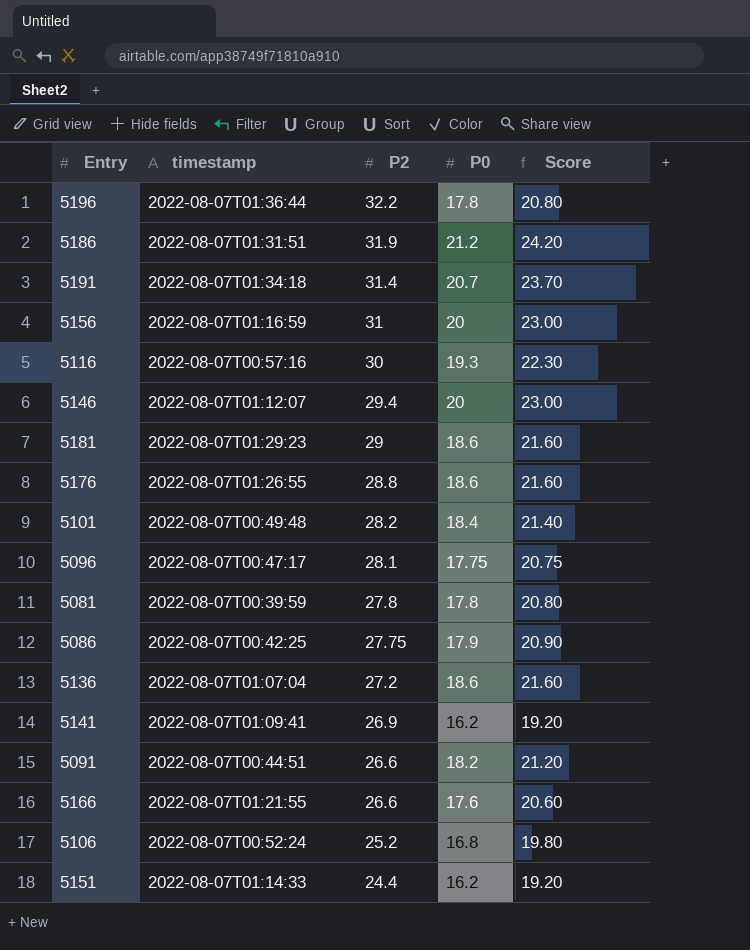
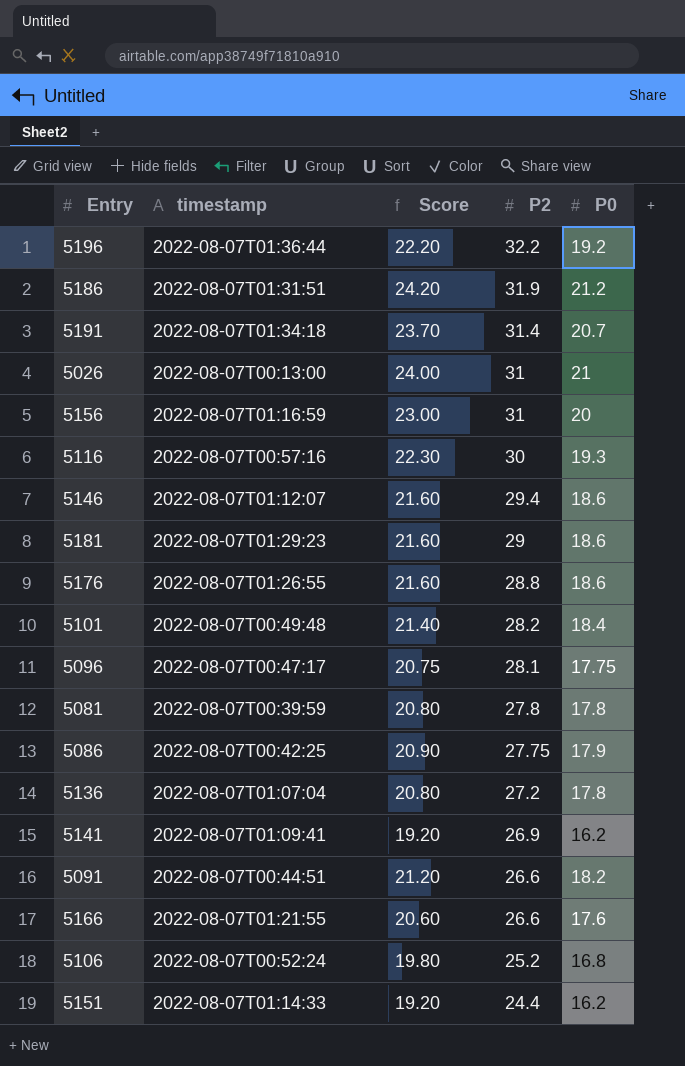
column Score | position: 5 -> 3
5196 | Score: 20.80 -> 22.20
5196 | P0: 17.8 -> 19.2
row 5026: none -> 2022-08-07T00:13:00 | 24.00 | 31 | 21
5146 | Score: 23.00 -> 21.60
5146 | P0: 20 -> 18.6
5136 | Score: 21.60 -> 20.80
5136 | P0: 18.6 -> 17.8

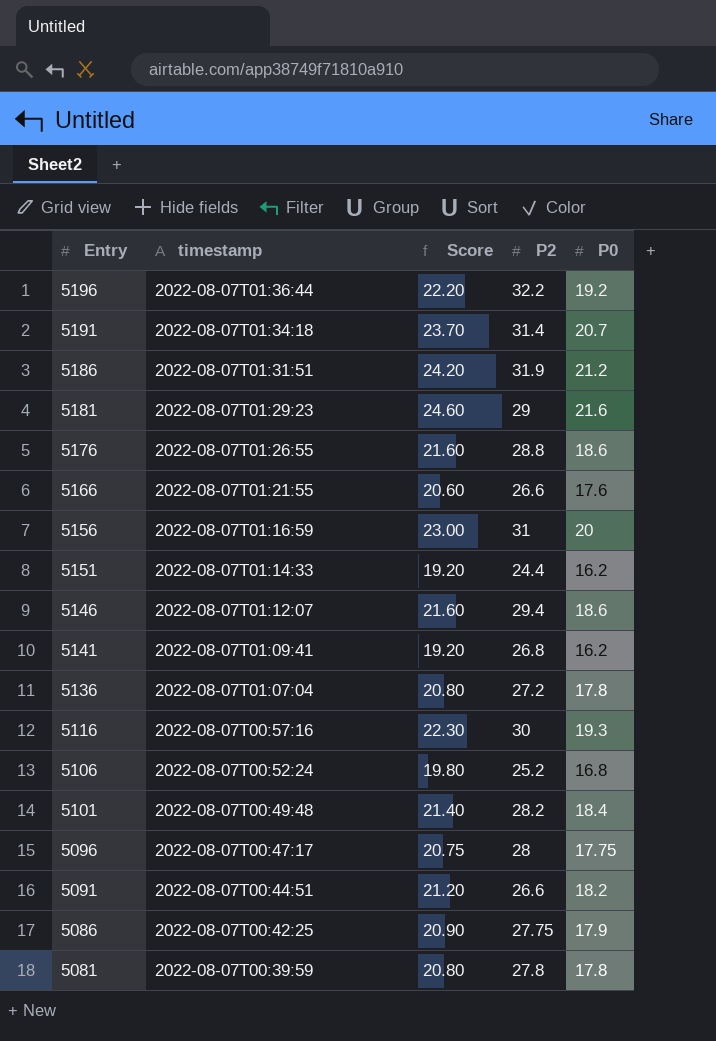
row order: P2 descending -> Entry descending
row 5026: 2022-08-07T00:13:00 | 24.00 | 31 | 21 -> none
5181 | Score: 21.60 -> 24.60
5181 | P0: 18.6 -> 21.6
5141 | P2: 26.9 -> 26.8
5096 | P2: 28.1 -> 28

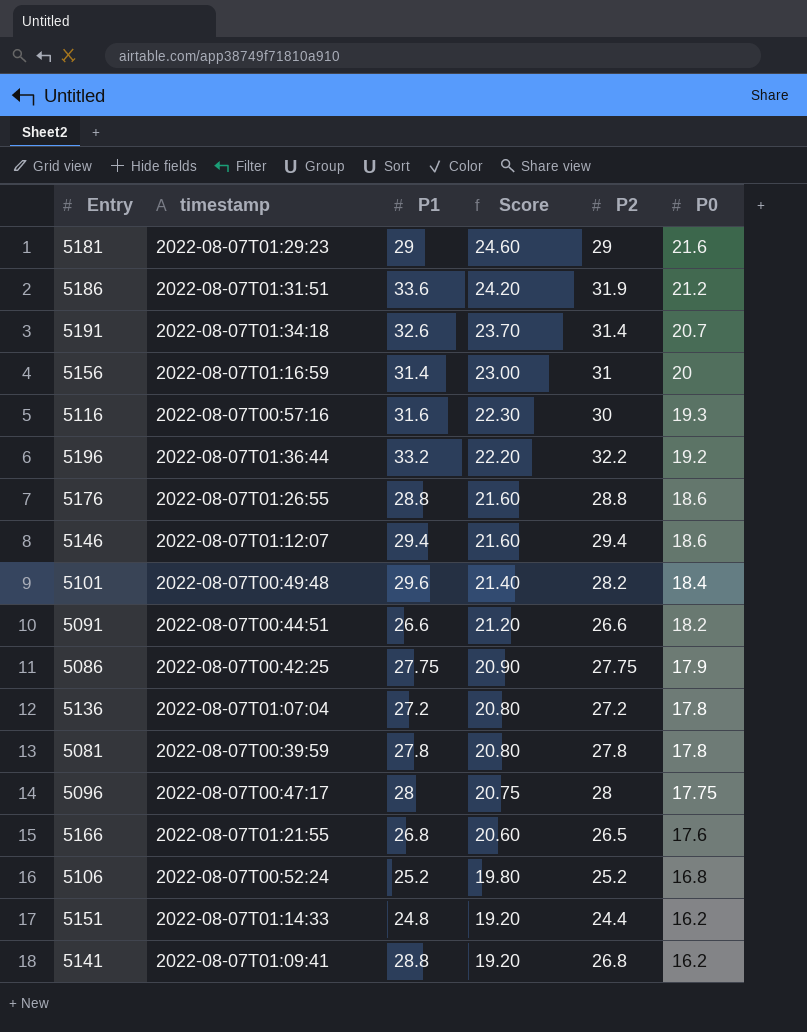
row order: Entry descending -> Score descending
column P1 | position: none -> 3
5166 | P2: 26.6 -> 26.5

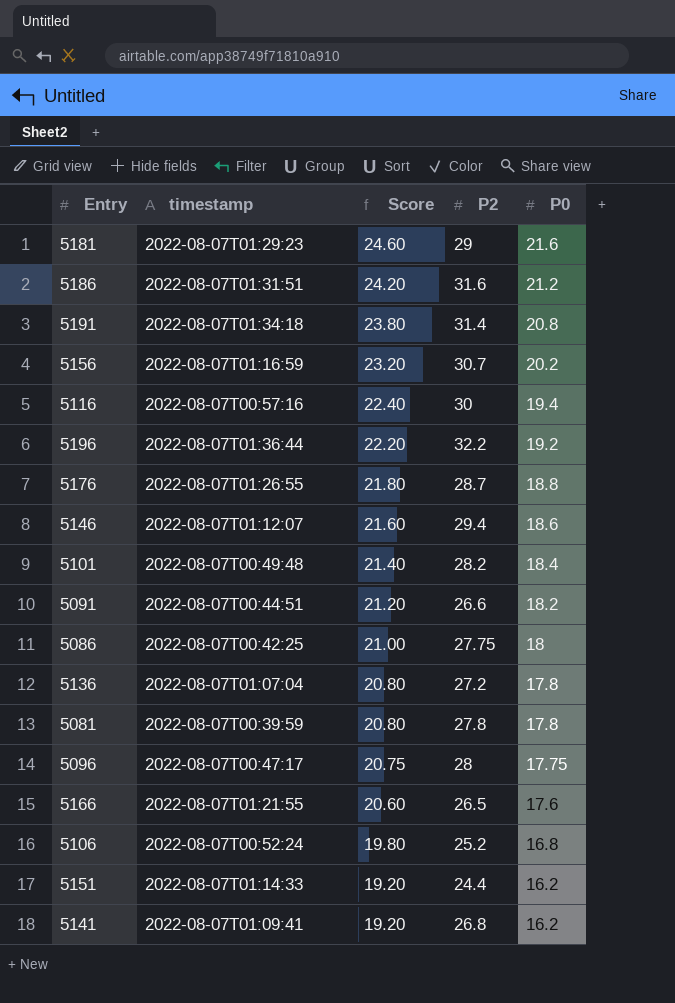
column P1 | position: 3 -> none
5186 | P2: 31.9 -> 31.6
5191 | Score: 23.70 -> 23.80
5191 | P0: 20.7 -> 20.8
5156 | Score: 23.00 -> 23.20
5156 | P2: 31 -> 30.7
5156 | P0: 20 -> 20.2
5116 | Score: 22.30 -> 22.40
5116 | P0: 19.3 -> 19.4
5176 | Score: 21.60 -> 21.80
5176 | P2: 28.8 -> 28.7
5176 | P0: 18.6 -> 18.8
5086 | Score: 20.90 -> 21.00
5086 | P0: 17.9 -> 18

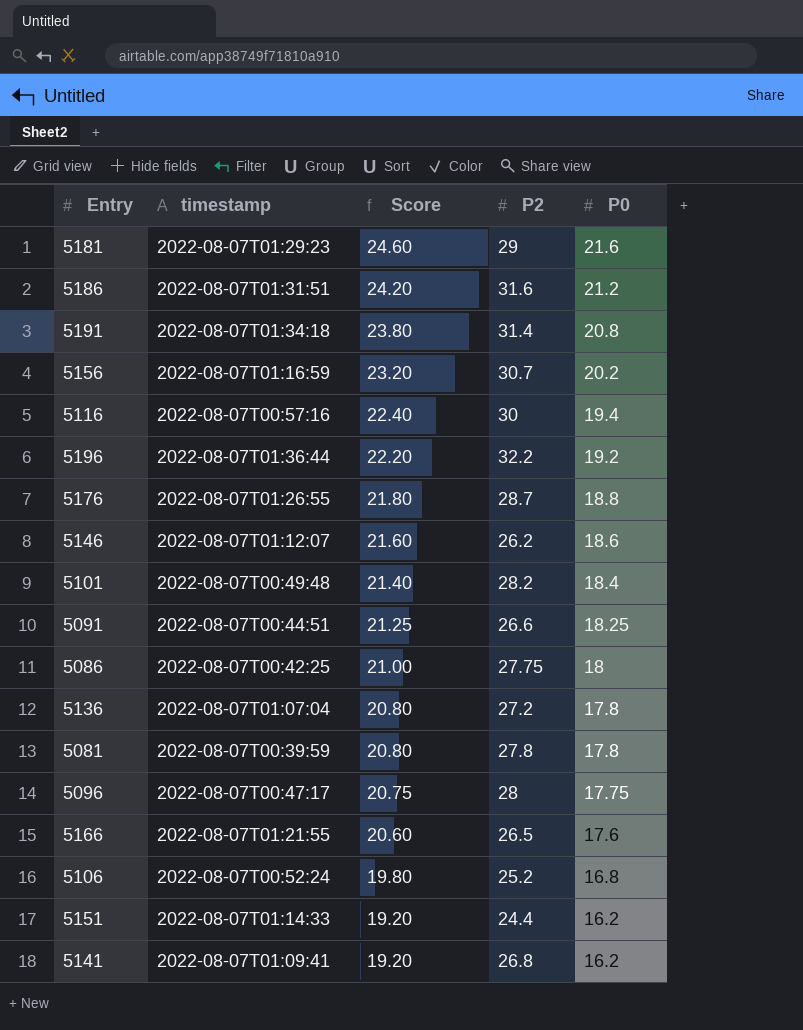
5146 | P2: 29.4 -> 26.2
5091 | Score: 21.20 -> 21.25
5091 | P0: 18.2 -> 18.25

